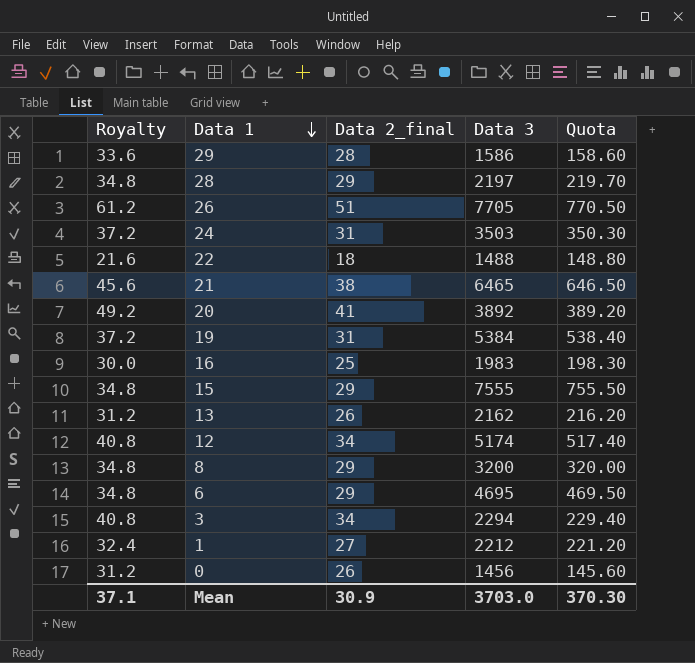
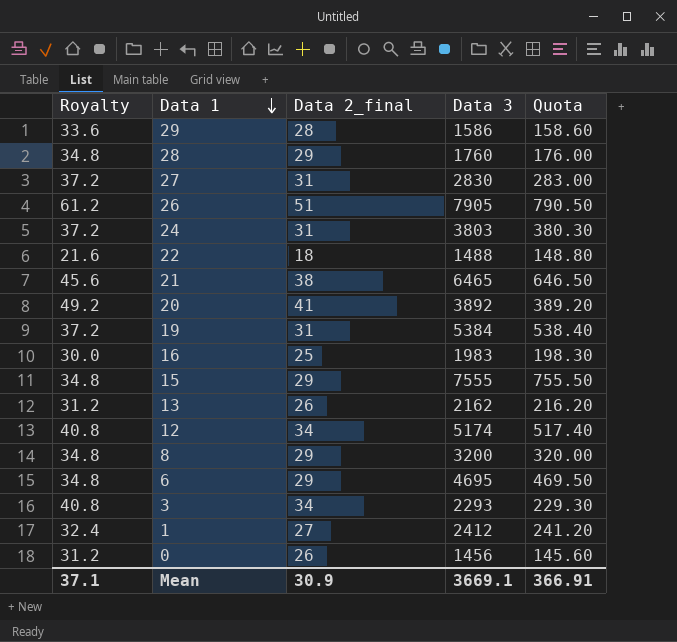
28 | Data 3: 2197 -> 1760
28 | Quota: 219.70 -> 176.00
row 27: none -> 37.2 | 31 | 2830 | 283.00
26 | Data 3: 7705 -> 7905
26 | Quota: 770.50 -> 790.50
24 | Data 3: 3503 -> 3803
24 | Quota: 350.30 -> 380.30
3 | Data 3: 2294 -> 2293
3 | Quota: 229.40 -> 229.30
1 | Data 3: 2212 -> 2412
1 | Quota: 221.20 -> 241.20
Mean | Data 3: 3703.0 -> 3669.1
Mean | Quota: 370.30 -> 366.91

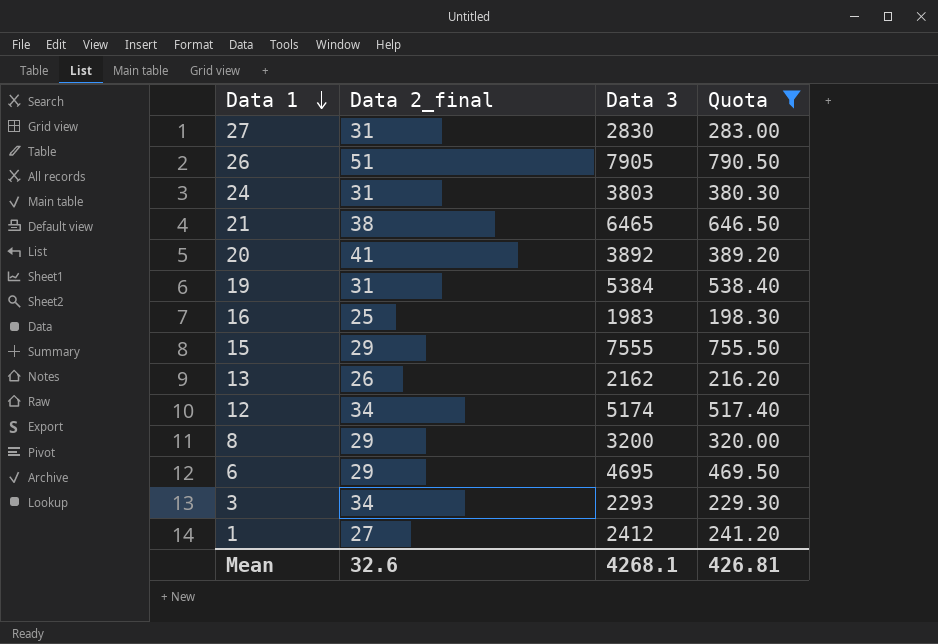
filter: none -> Quota >= 198.30
column Royalty | formula: [Data 2_final] * 1.2 -> none
Mean | Data 2_final: 30.9 -> 32.6
Mean | Data 3: 3669.1 -> 4268.1
Mean | Quota: 366.91 -> 426.81

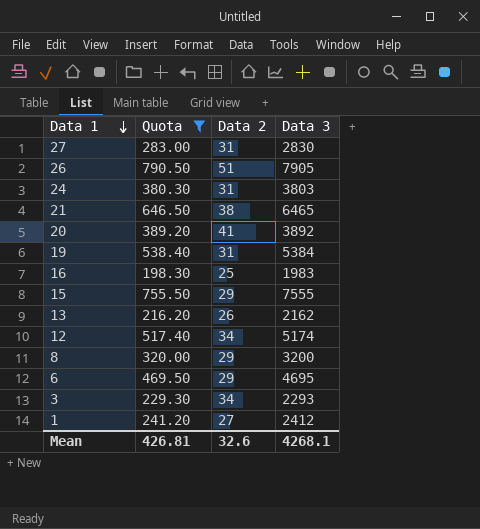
column Quota | position: 4 -> 2
column name: Data 2_final -> Data 2

